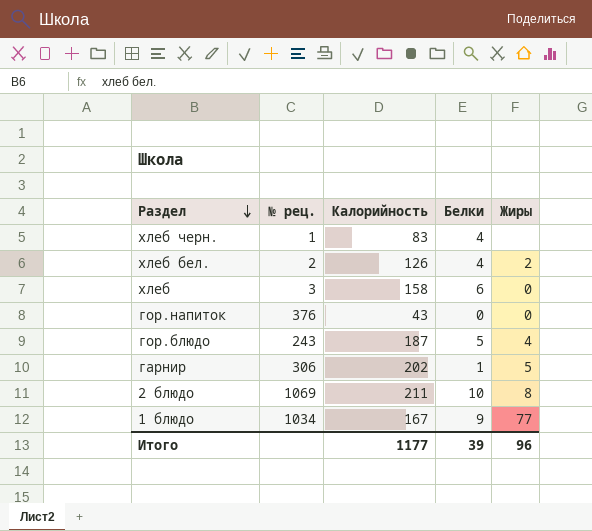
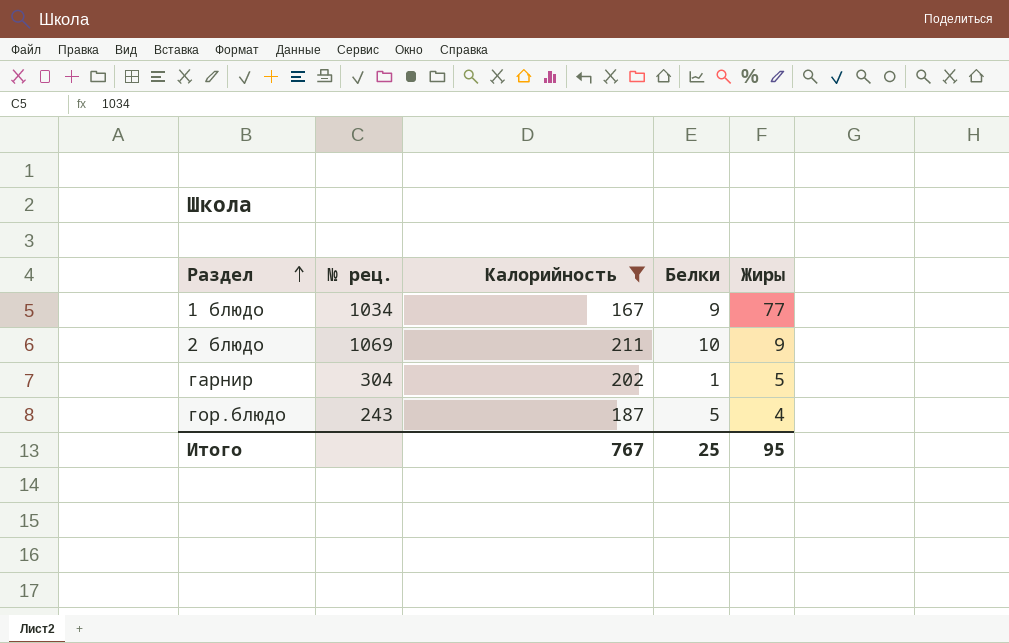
filter: none -> Калорийность >= 167
row order: Раздел descending -> Раздел ascending
2 блюдо | Жиры: 8 -> 9
гарнир | № рец.: 306 -> 304
Итого | Калорийность: 1177 -> 767
Итого | Белки: 39 -> 25
Итого | Жиры: 96 -> 95

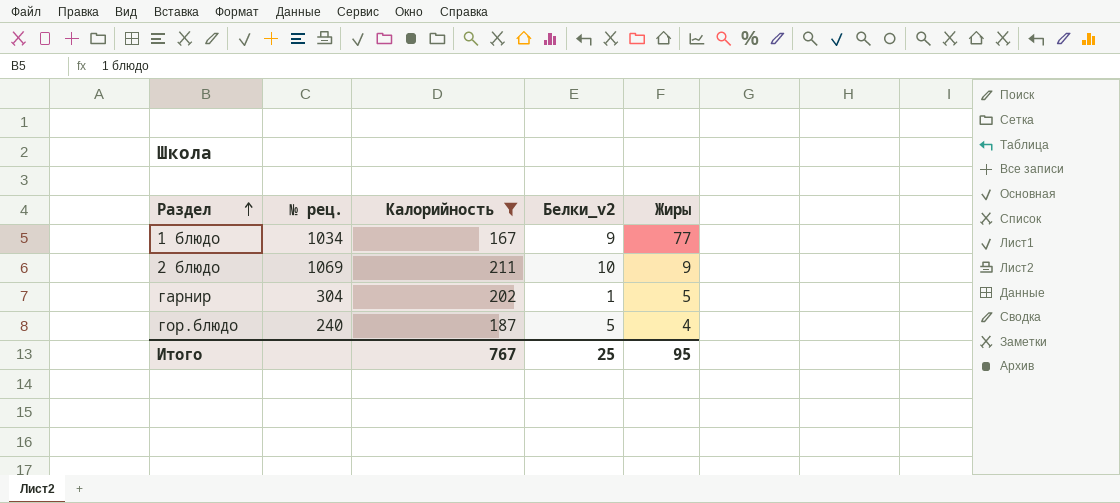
column name: Белки -> Белки_v2
гор.блюдо | № рец.: 243 -> 240

